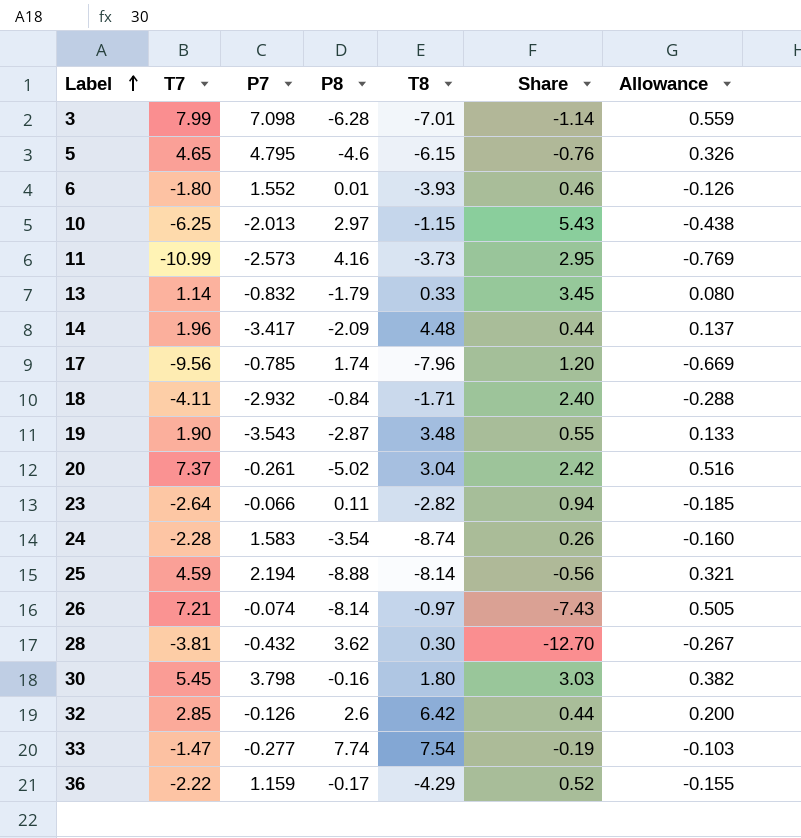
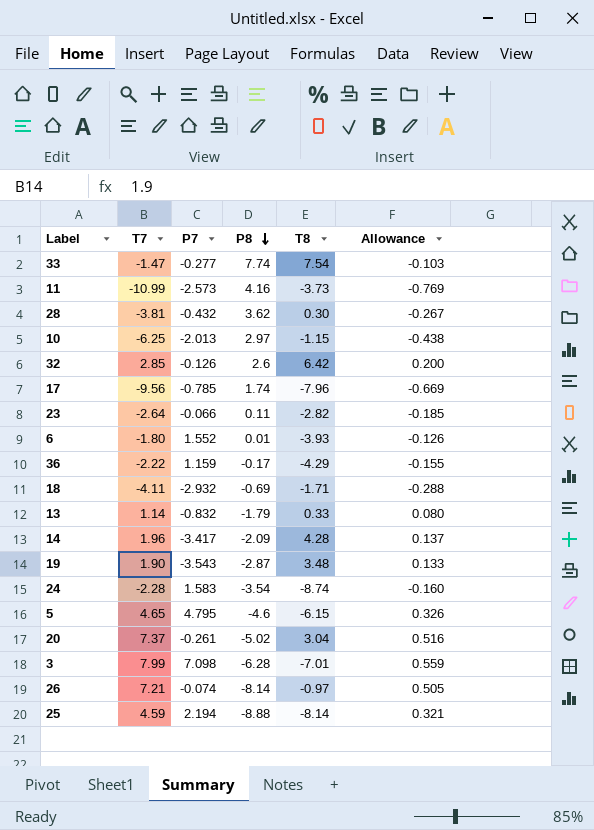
row order: Label ascending -> P8 descending
column Share | formula: [T7] / [T8] -> none
row 30: 5.45 | 3.798 | -0.16 | 1.80 | 3.03 | 0.382 -> none
18 | P8: -0.84 -> -0.69
14 | T8: 4.48 -> 4.28

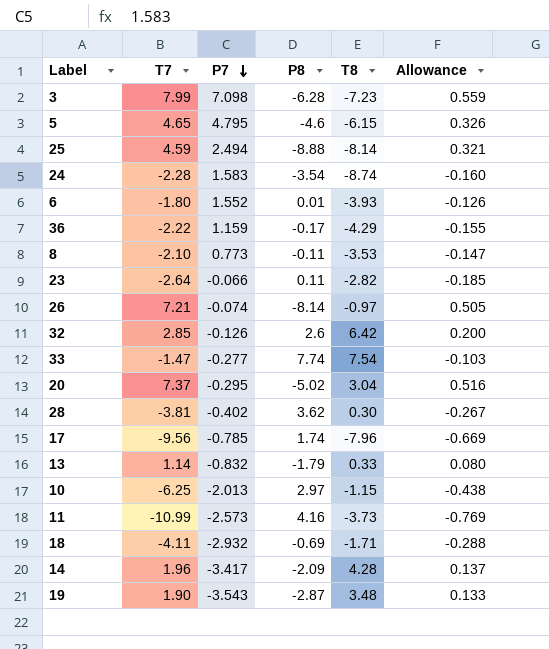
row order: P8 descending -> P7 descending
3 | T8: -7.01 -> -7.23
25 | P7: 2.194 -> 2.494
row 8: none -> -2.10 | 0.773 | -0.11 | -3.53 | -0.147
20 | P7: -0.261 -> -0.295
28 | P7: -0.432 -> -0.402

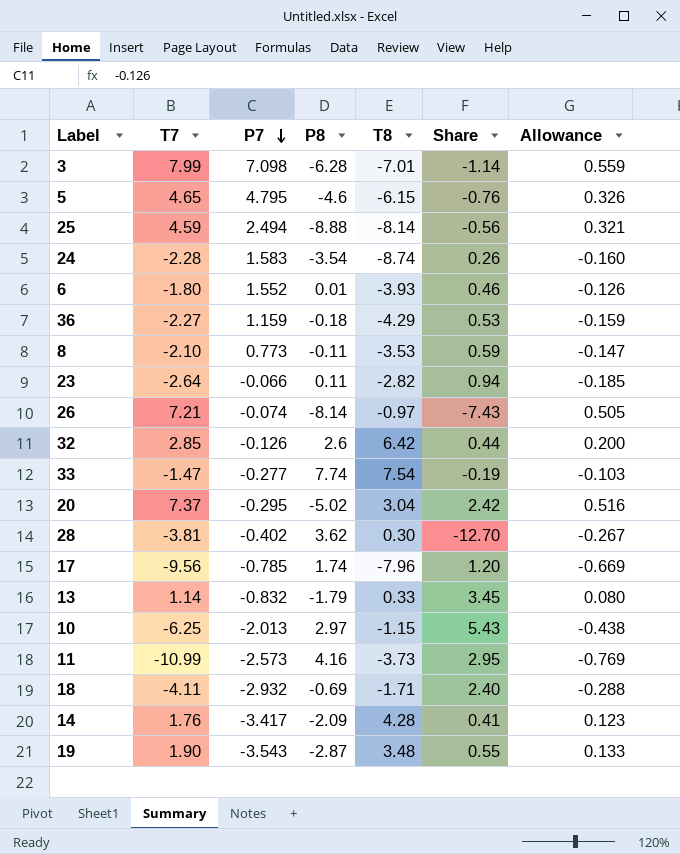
column Share | formula: none -> [T7] / [T8]
3 | T8: -7.23 -> -7.01
36 | T7: -2.22 -> -2.27
36 | P8: -0.17 -> -0.18
36 | Allowance: -0.155 -> -0.159
14 | T7: 1.96 -> 1.76
14 | Allowance: 0.137 -> 0.123

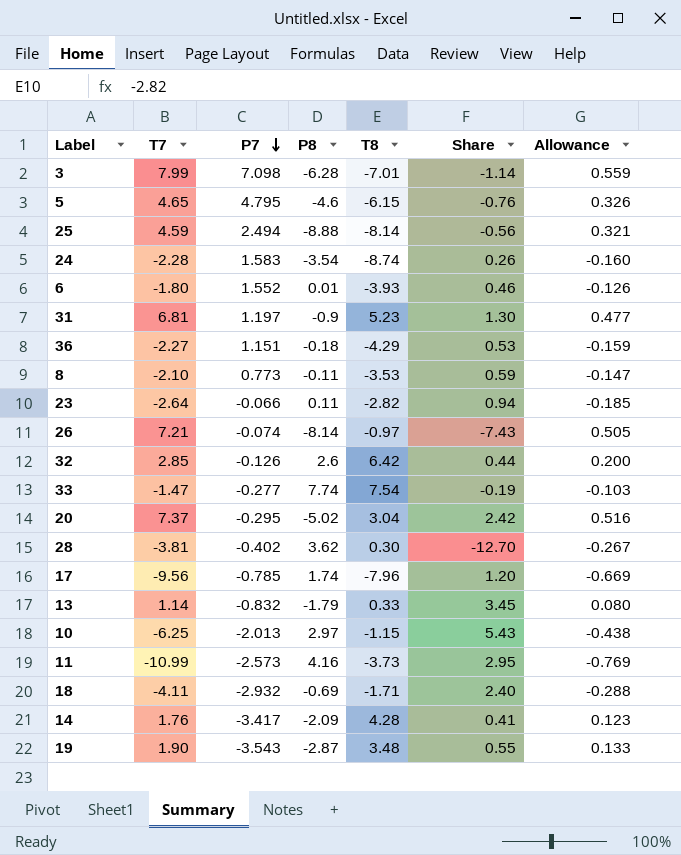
row 31: none -> 6.81 | 1.197 | -0.9 | 5.23 | 1.30 | 0.477
36 | P7: 1.159 -> 1.151

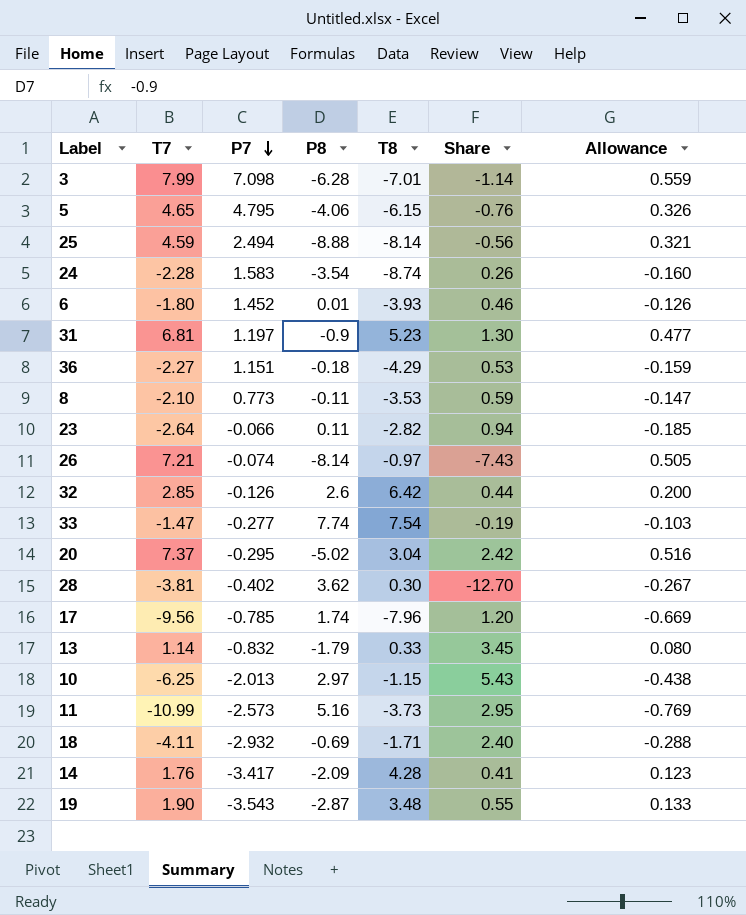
5 | P8: -4.6 -> -4.06
6 | P7: 1.552 -> 1.452
11 | P8: 4.16 -> 5.16

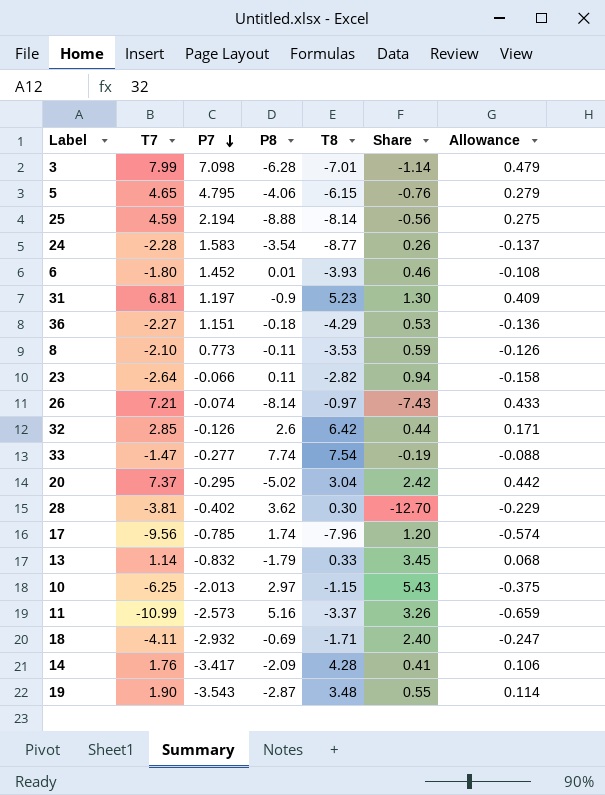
column Allowance | formula: [T7] * 0.07 -> [T7] * 0.06
25 | P7: 2.494 -> 2.194
24 | T8: -8.74 -> -8.77
11 | T8: -3.73 -> -3.37
11 | Share: 2.95 -> 3.26

